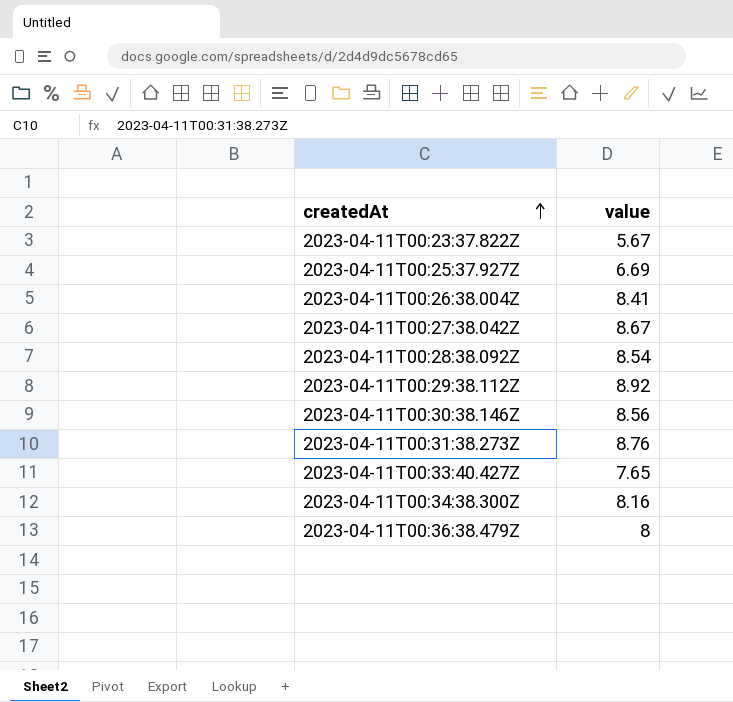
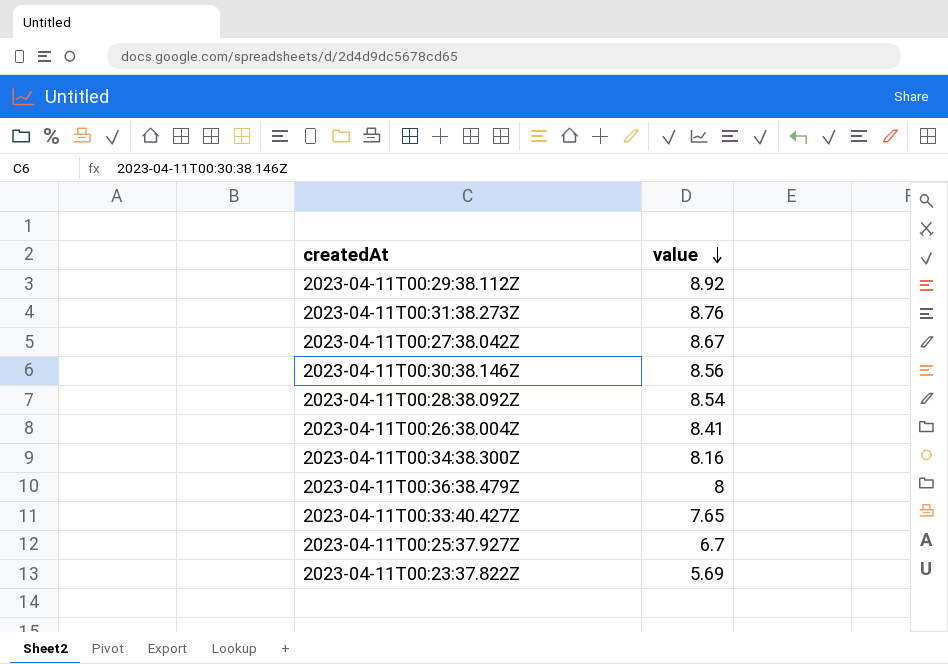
row order: createdAt ascending -> value descending
2023-04-11T00:25:37.927Z | value: 6.69 -> 6.7
2023-04-11T00:23:37.822Z | value: 5.67 -> 5.69

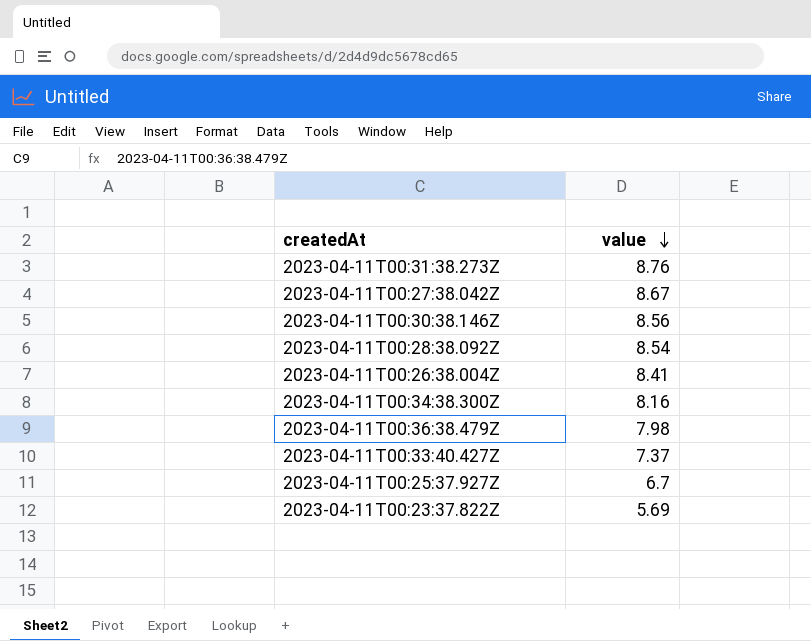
row 2023-04-11T00:29:38.112Z: 8.92 -> none
2023-04-11T00:36:38.479Z | value: 8 -> 7.98
2023-04-11T00:33:40.427Z | value: 7.65 -> 7.37

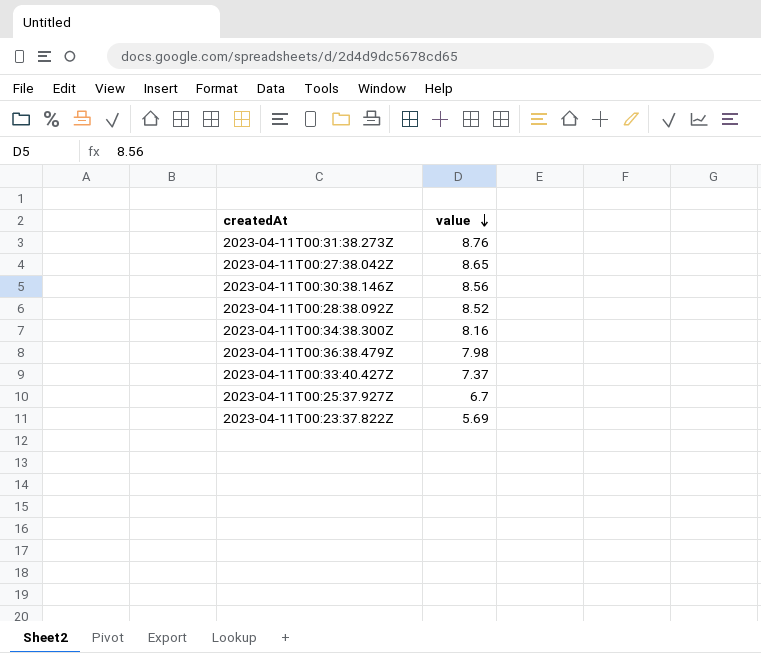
row 2023-04-11T00:26:38.004Z: 8.41 -> none
2023-04-11T00:27:38.042Z | value: 8.67 -> 8.65
2023-04-11T00:28:38.092Z | value: 8.54 -> 8.52

